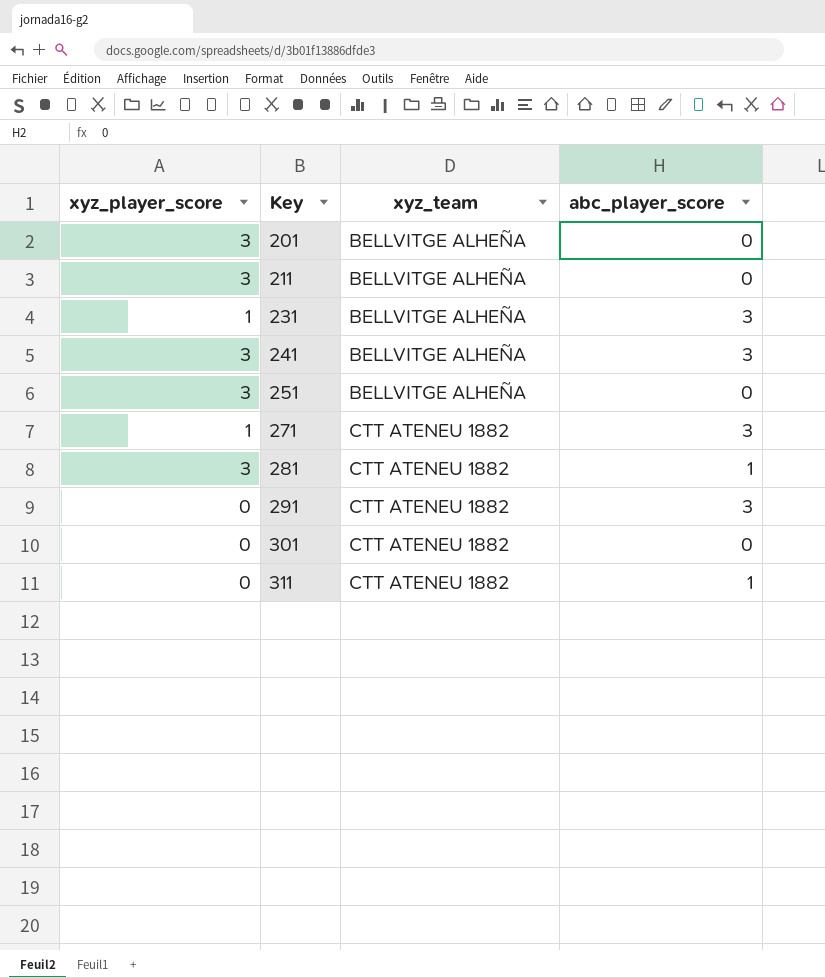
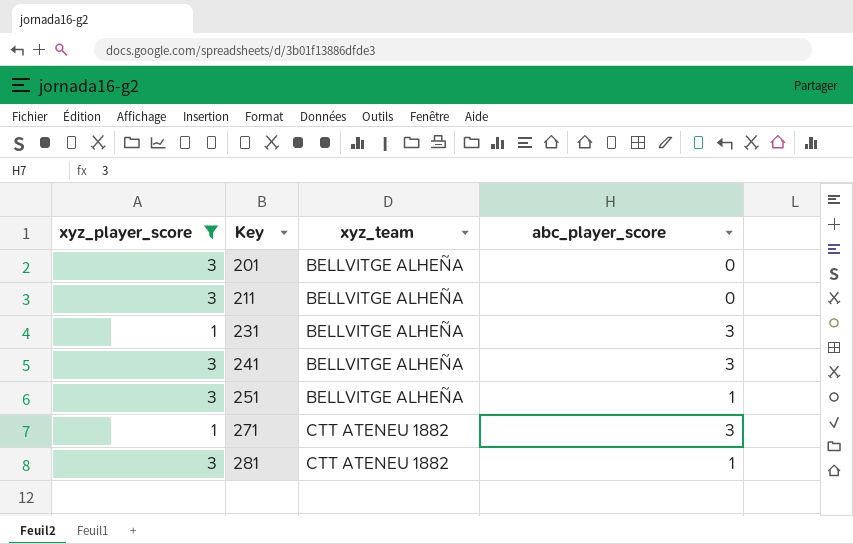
filter: none -> xyz_player_score != 0
251 | abc_player_score: 0 -> 1

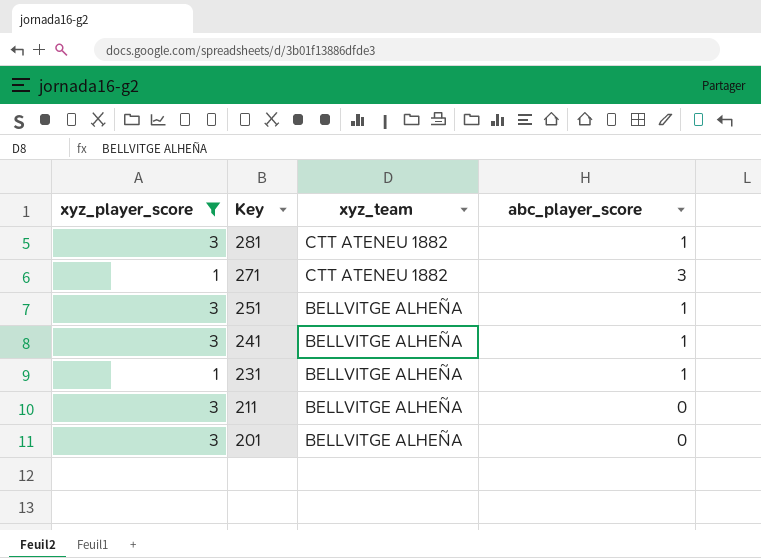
row order: Key ascending -> Key descending
241 | abc_player_score: 3 -> 1
231 | abc_player_score: 3 -> 1

